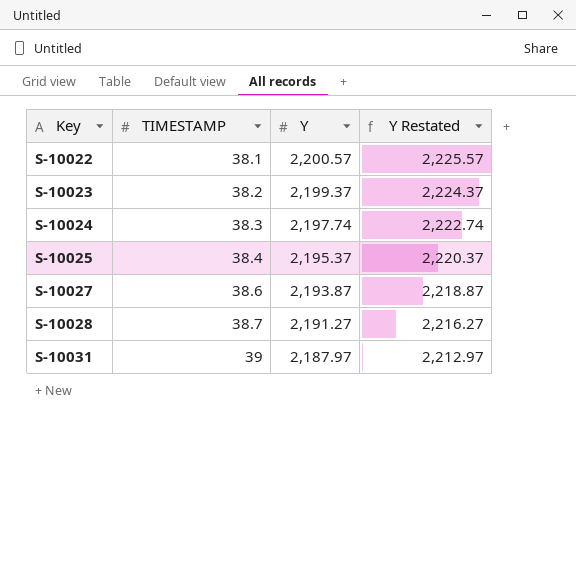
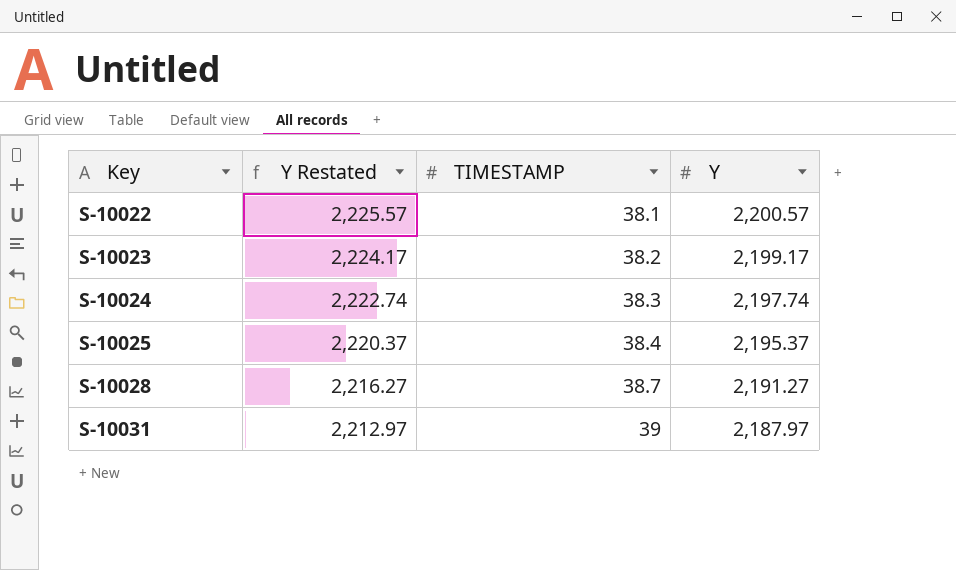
column Y Restated | position: 4 -> 2
row S-10027: 38.6 | 2,193.87 | 2,218.87 -> none
S-10023 | Y Restated: 2,224.37 -> 2,224.17
S-10023 | Y: 2,199.37 -> 2,199.17

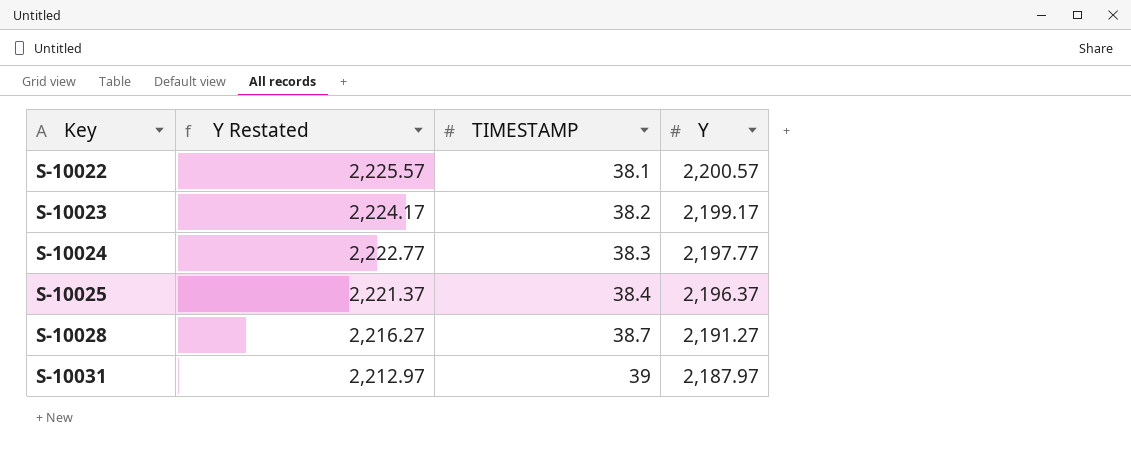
S-10024 | Y Restated: 2,222.74 -> 2,222.77
S-10024 | Y: 2,197.74 -> 2,197.77
S-10025 | Y Restated: 2,220.37 -> 2,221.37
S-10025 | Y: 2,195.37 -> 2,196.37

